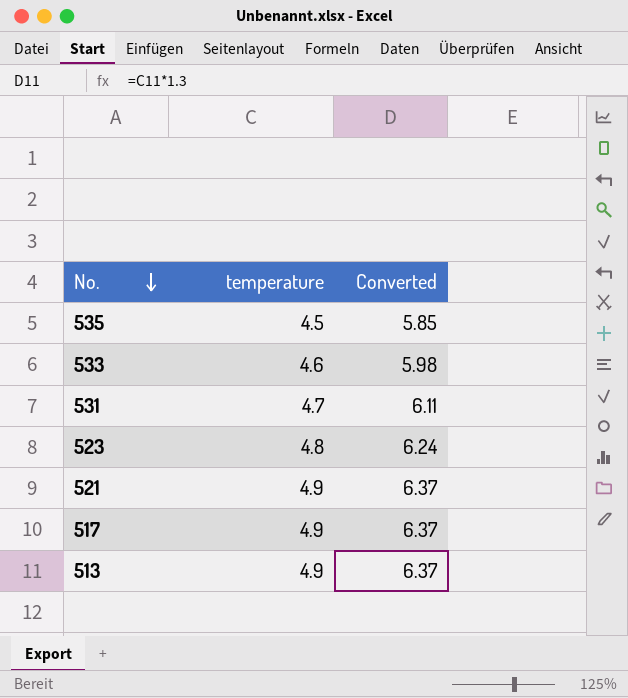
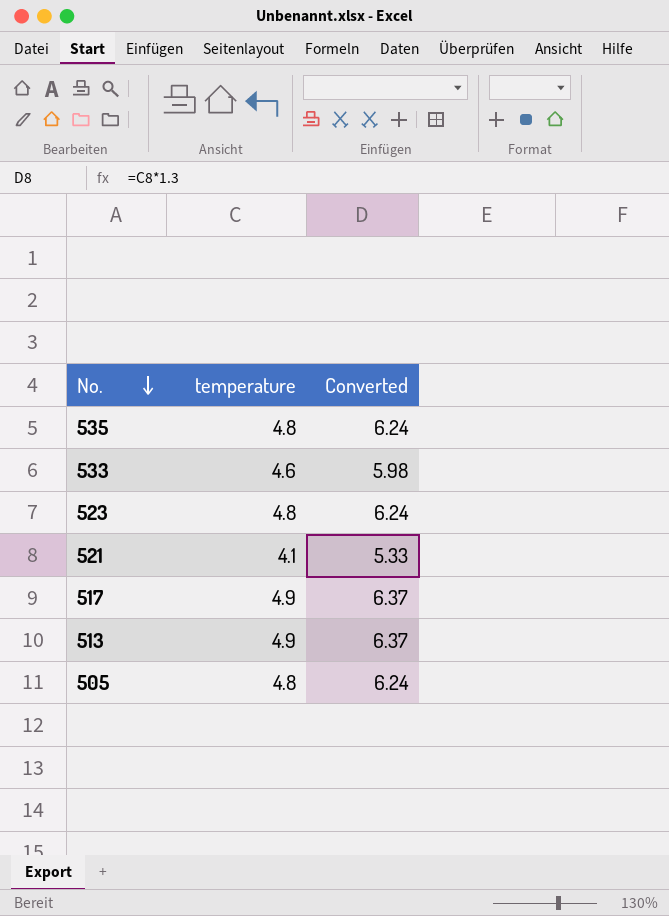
row 531: 4.7 | 6.11 -> none
535 | temperature: 4.5 -> 4.8
535 | Converted: 5.85 -> 6.24
521 | temperature: 4.9 -> 4.1
521 | Converted: 6.37 -> 5.33
row 505: none -> 4.8 | 6.24

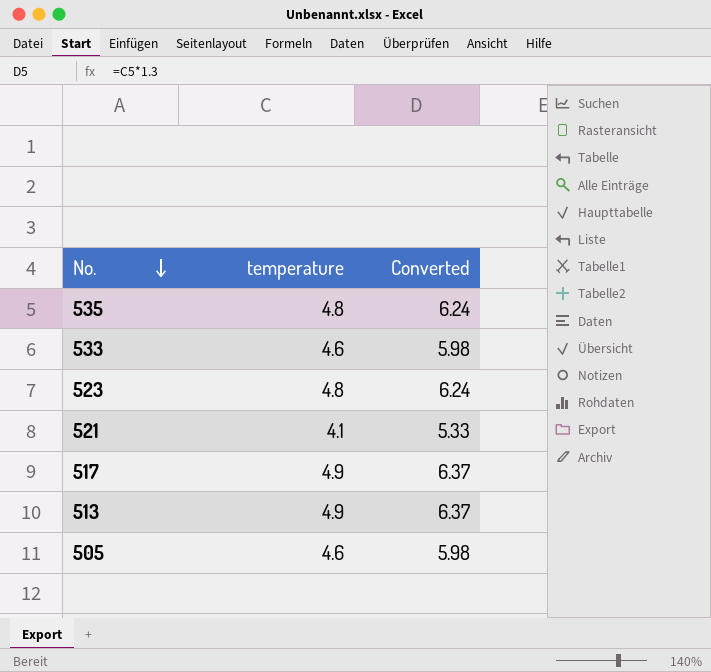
505 | temperature: 4.8 -> 4.6
505 | Converted: 6.24 -> 5.98

